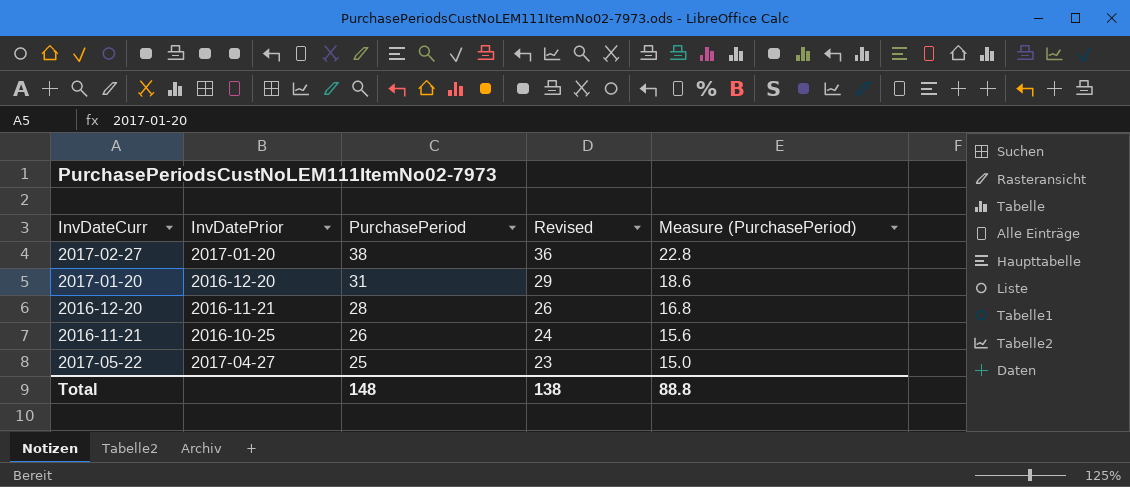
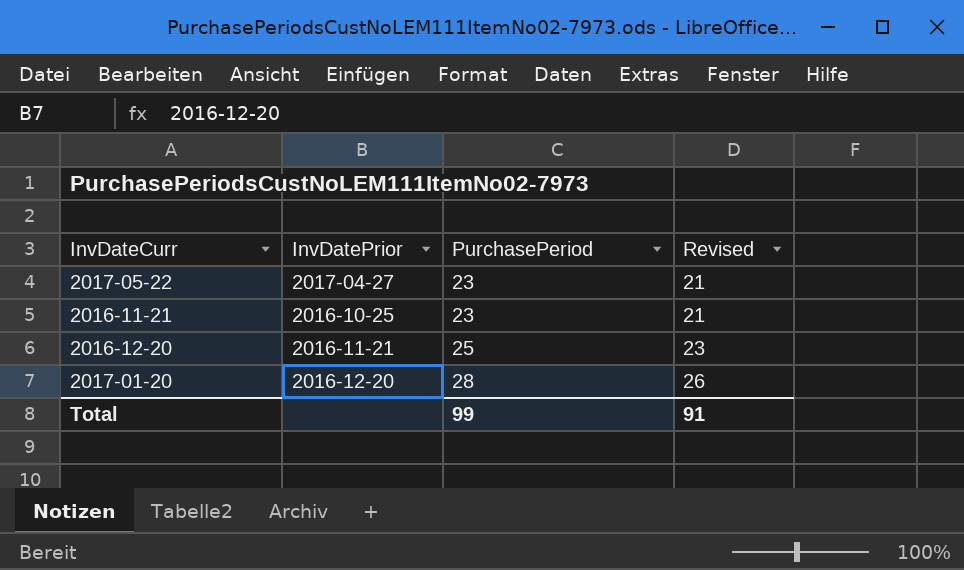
row order: PurchasePeriod descending -> PurchasePeriod ascending
column Measure (PurchasePeriod) | formula: [PurchasePeriod] * 0.6 -> none
row 2017-02-27: 2017-01-20 | 38 | 36 | 22.8 -> none
2017-05-22 | PurchasePeriod: 25 -> 23
2017-05-22 | Revised: 23 -> 21
2016-11-21 | PurchasePeriod: 26 -> 23
2016-11-21 | Revised: 24 -> 21
2016-12-20 | PurchasePeriod: 28 -> 25
2016-12-20 | Revised: 26 -> 23
2017-01-20 | PurchasePeriod: 31 -> 28
2017-01-20 | Revised: 29 -> 26
Total | PurchasePeriod: 148 -> 99
Total | Revised: 138 -> 91

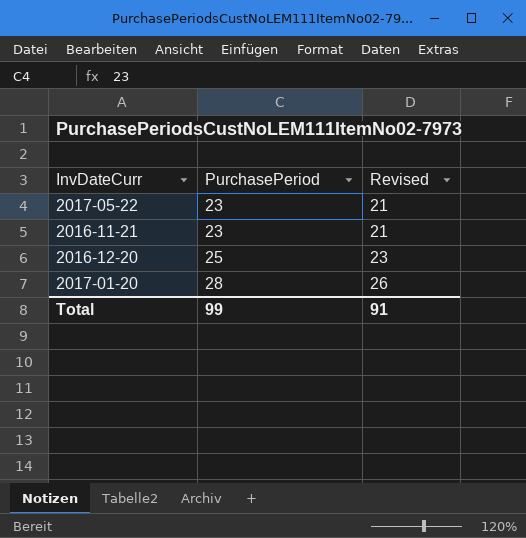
column InvDatePrior | position: 2 -> none

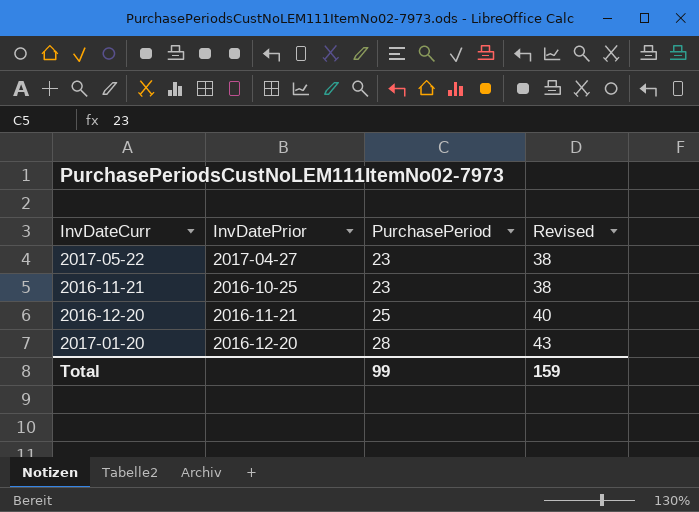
column InvDatePrior | position: none -> 2
column Revised | formula: [PurchasePeriod] - 2 -> [PurchasePeriod] + 15
Total | Revised: 91 -> 159

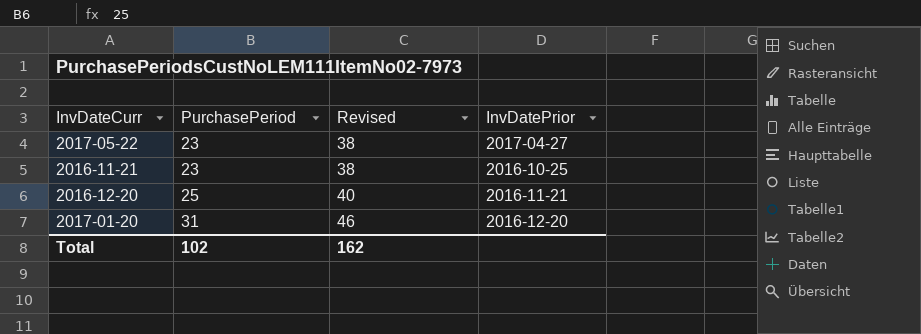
column InvDatePrior | position: 2 -> 4
2017-01-20 | PurchasePeriod: 28 -> 31
2017-01-20 | Revised: 43 -> 46
Total | PurchasePeriod: 99 -> 102
Total | Revised: 159 -> 162

